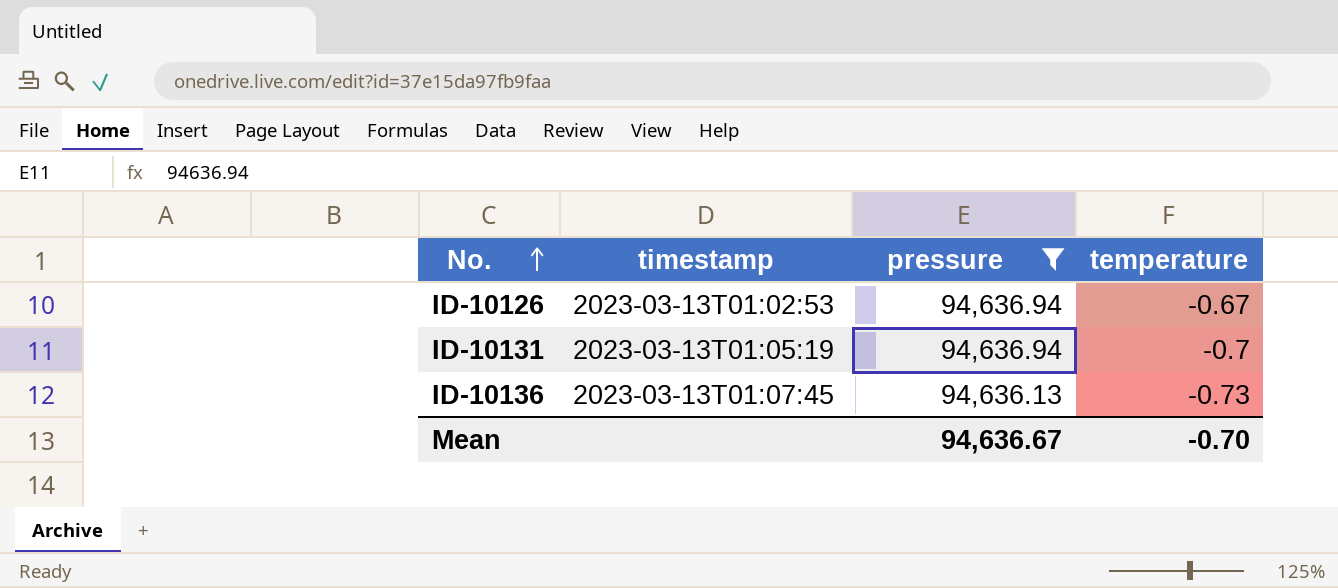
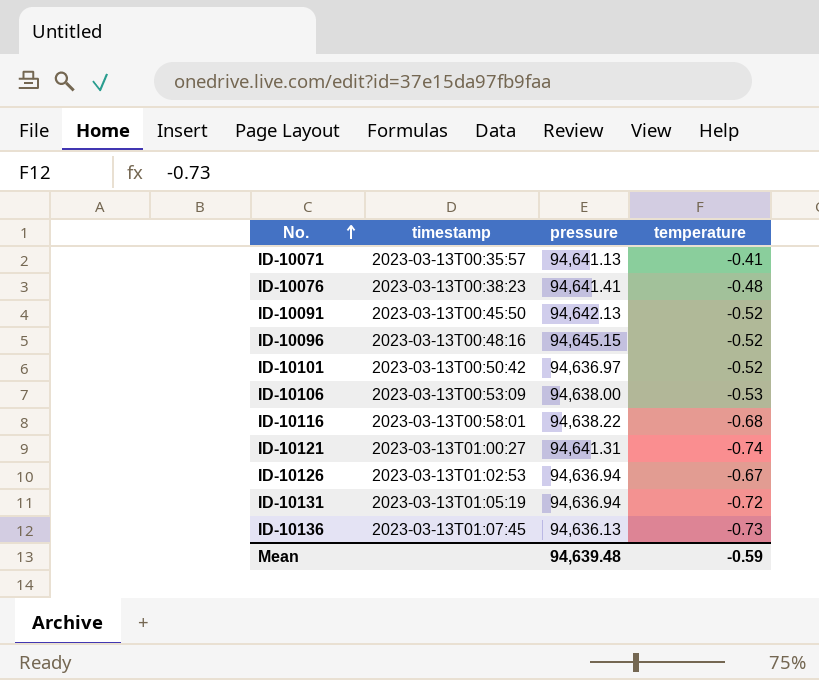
filter: pressure <= 94,636.94 -> none
ID-10131 | temperature: -0.7 -> -0.72
Mean | pressure: 94,636.67 -> 94,639.48
Mean | temperature: -0.70 -> -0.59

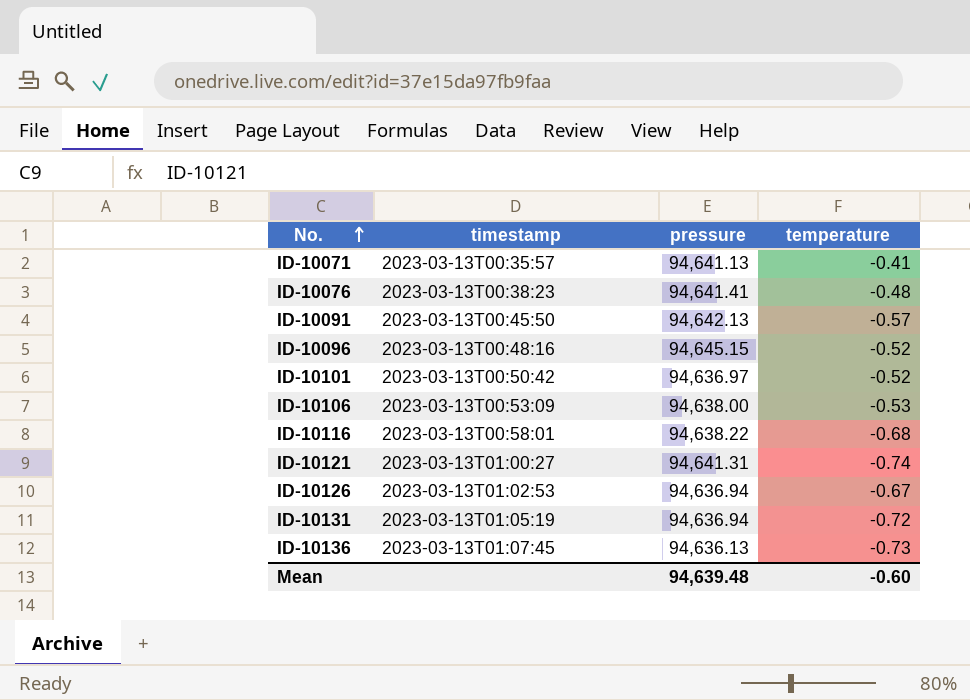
ID-10091 | temperature: -0.52 -> -0.57
Mean | temperature: -0.59 -> -0.60

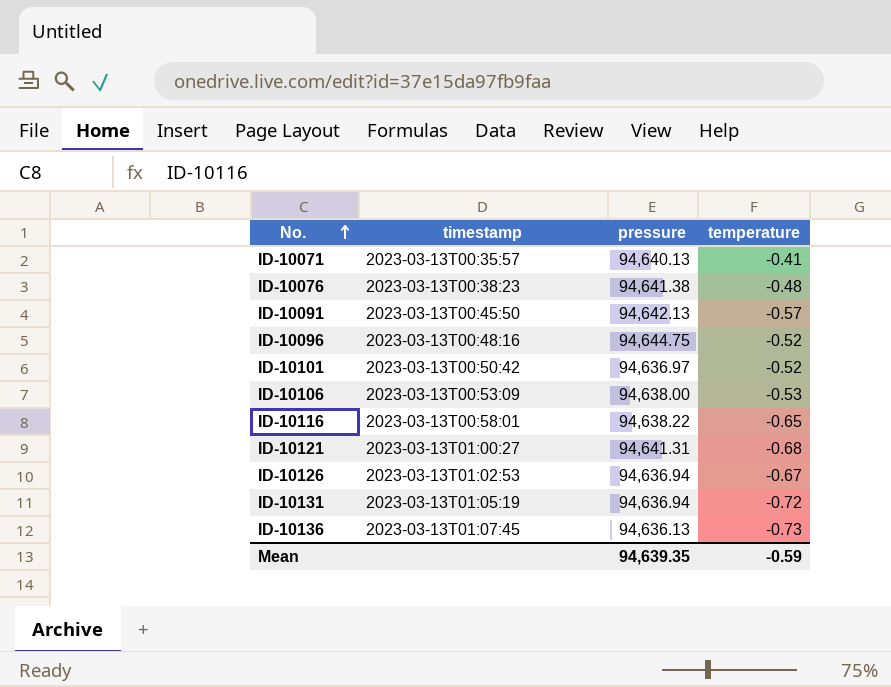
ID-10071 | pressure: 94,641.13 -> 94,640.13
ID-10076 | pressure: 94,641.41 -> 94,641.38
ID-10096 | pressure: 94,645.15 -> 94,644.75
ID-10116 | temperature: -0.68 -> -0.65
ID-10121 | temperature: -0.74 -> -0.68
Mean | pressure: 94,639.48 -> 94,639.35
Mean | temperature: -0.60 -> -0.59

